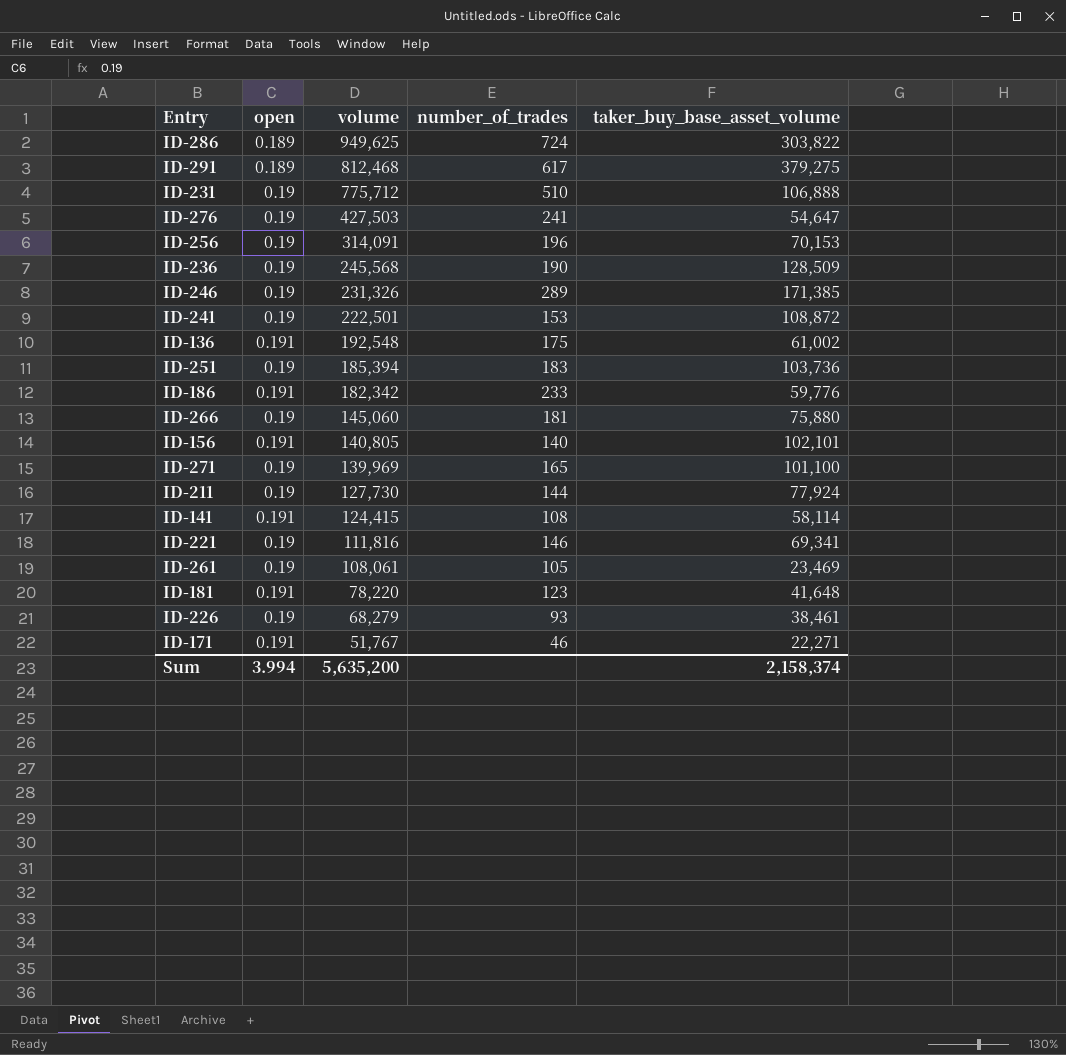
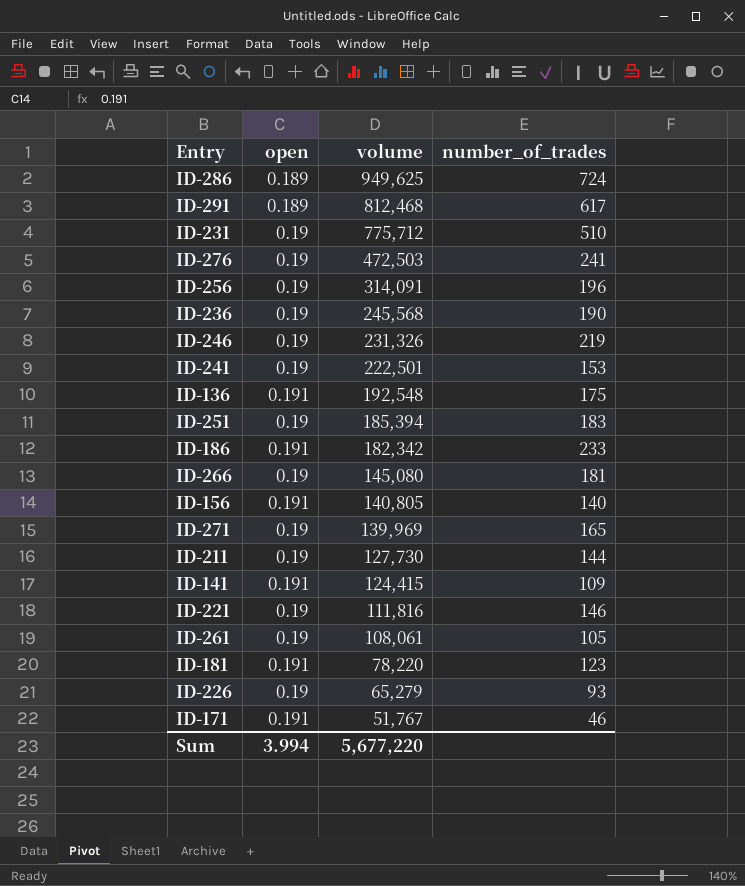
column taker_buy_base_asset_volume | position: 5 -> none
ID-276 | volume: 427,503 -> 472,503
ID-246 | number_of_trades: 289 -> 219
ID-266 | volume: 145,060 -> 145,080
ID-141 | number_of_trades: 108 -> 109
ID-226 | volume: 68,279 -> 65,279
Sum | volume: 5,635,200 -> 5,677,220

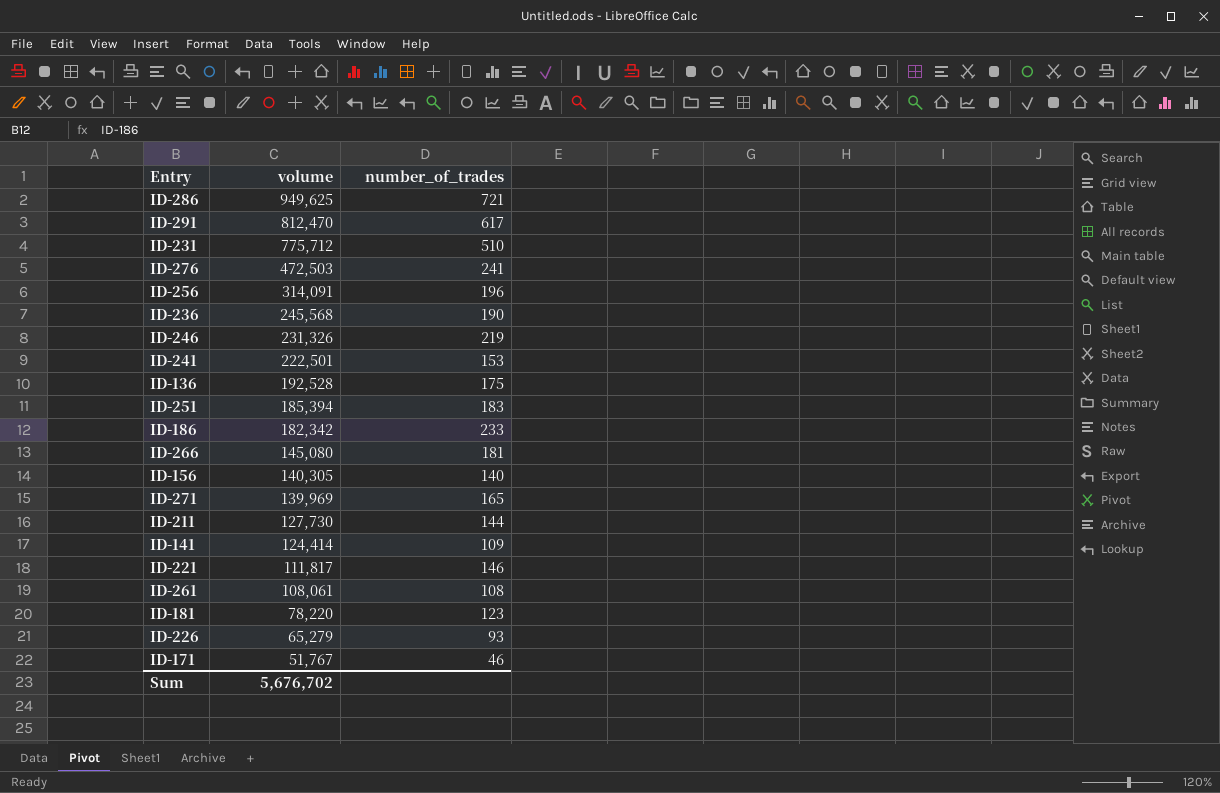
column open | position: 2 -> none
ID-286 | number_of_trades: 724 -> 721
ID-291 | volume: 812,468 -> 812,470
ID-136 | volume: 192,548 -> 192,528
ID-156 | volume: 140,805 -> 140,305
ID-141 | volume: 124,415 -> 124,414
ID-221 | volume: 111,816 -> 111,817
ID-261 | number_of_trades: 105 -> 108
Sum | volume: 5,677,220 -> 5,676,702

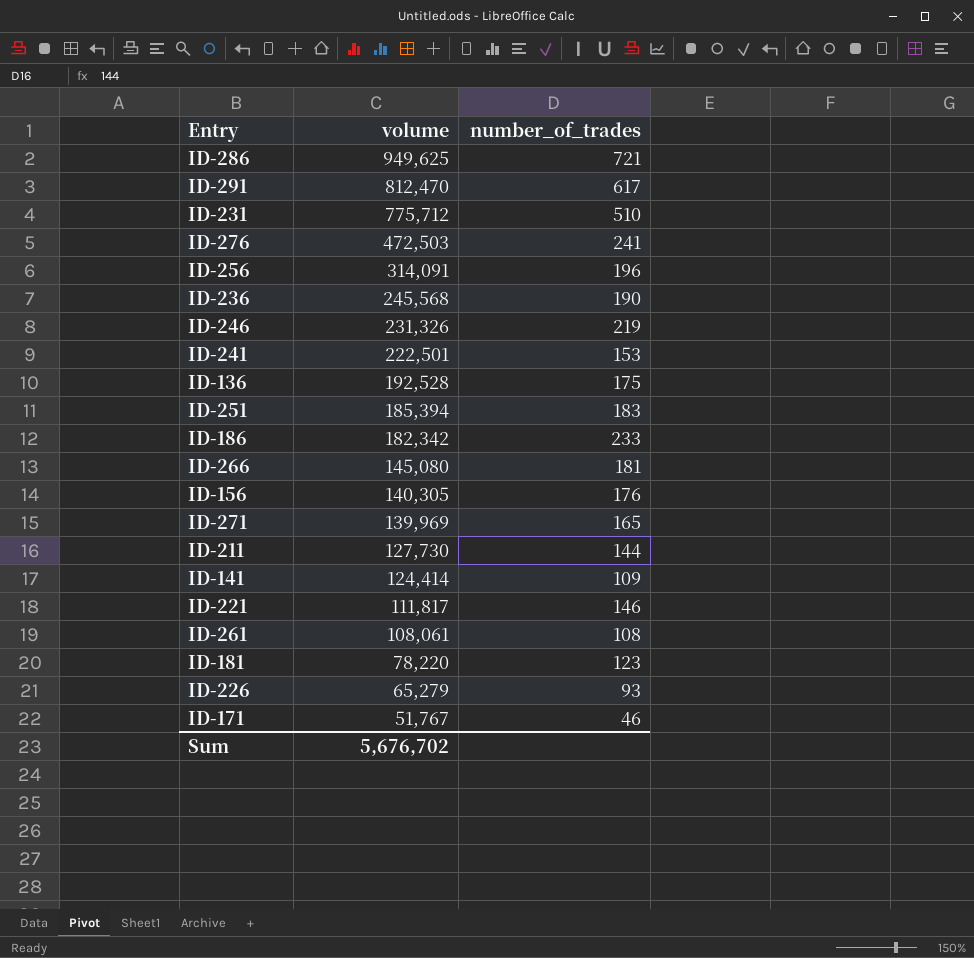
ID-156 | number_of_trades: 140 -> 176

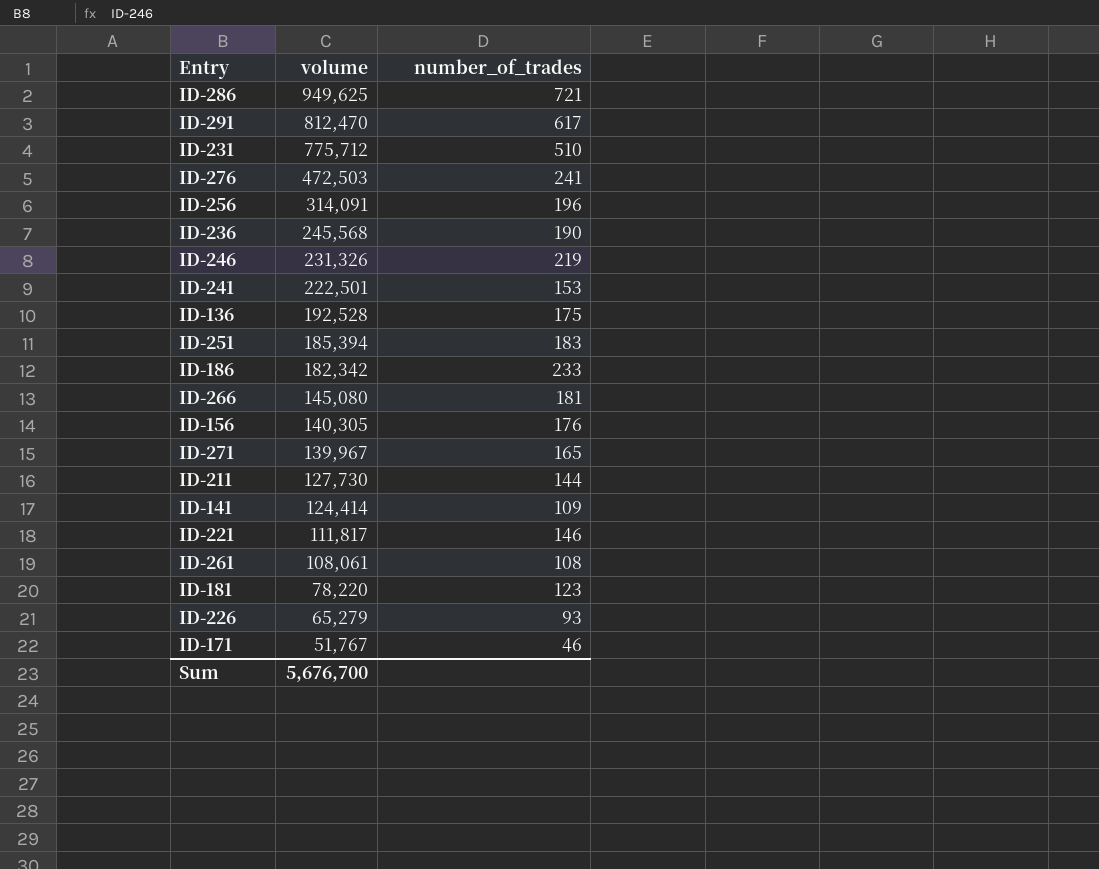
ID-271 | volume: 139,969 -> 139,967
Sum | volume: 5,676,702 -> 5,676,700

